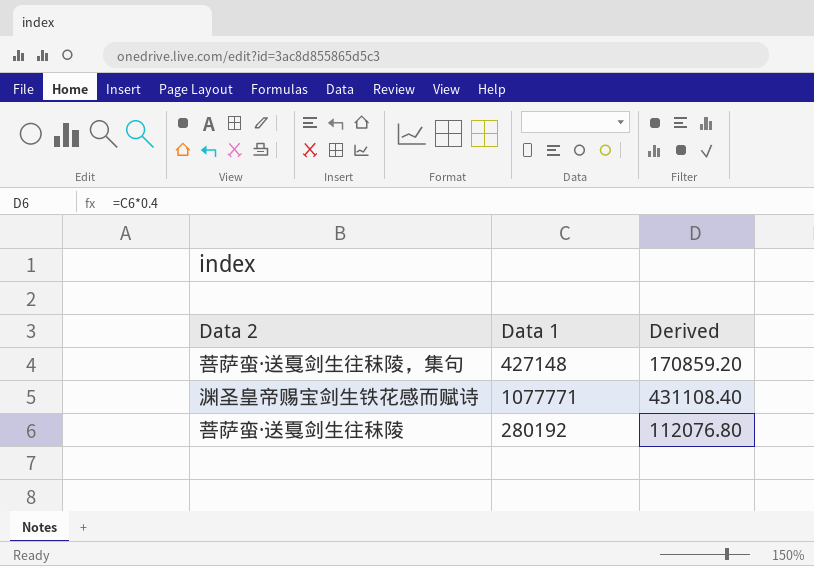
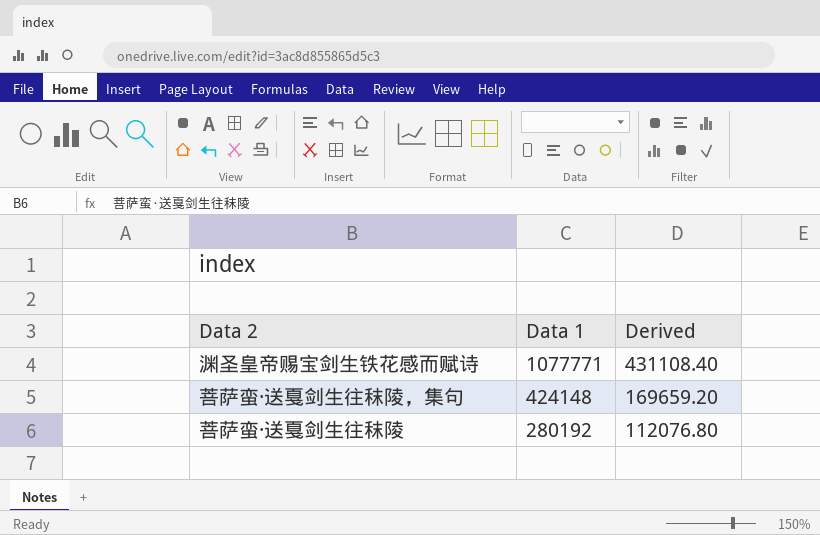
row order: none -> Data 1 descending
菩萨蛮·送戛剑生往秣陵，集句 | Data 1: 427148 -> 424148
菩萨蛮·送戛剑生往秣陵，集句 | Derived: 170859.20 -> 169659.20

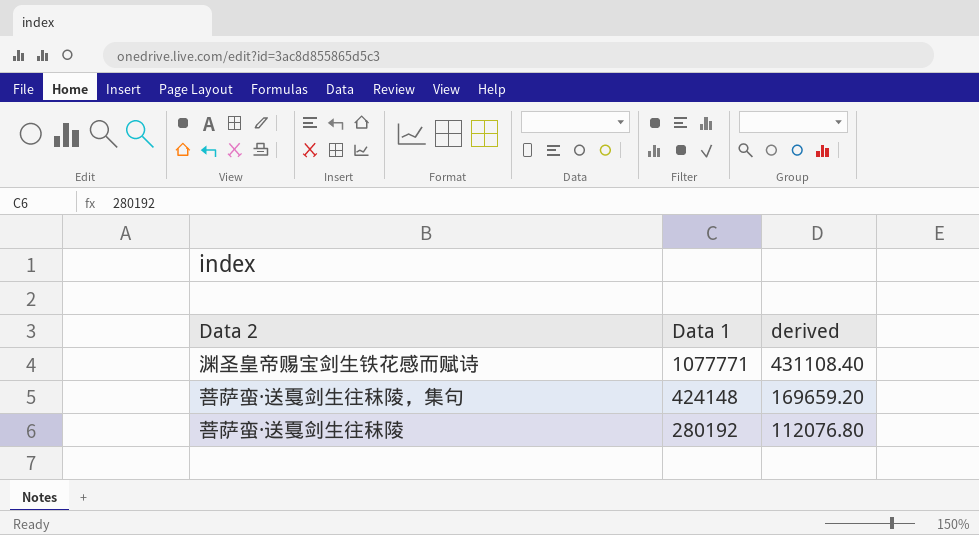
column name: Derived -> derived

